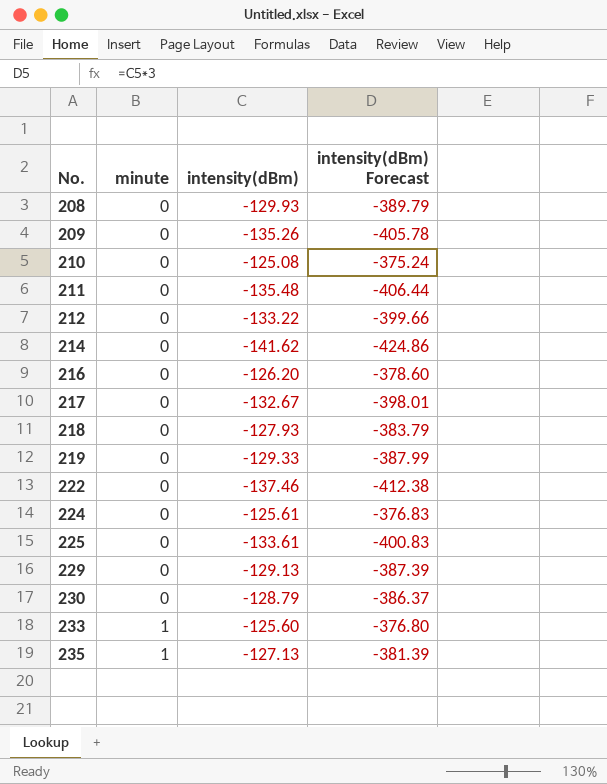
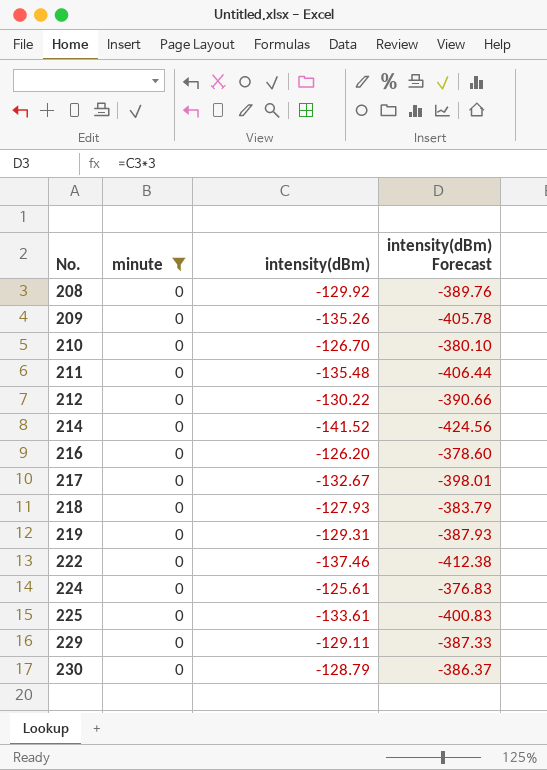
filter: none -> minute = 0
208 | intensity(dBm): -129.93 -> -129.92
208 | intensity(dBm) Forecast: -389.79 -> -389.76
210 | intensity(dBm): -125.08 -> -126.70
210 | intensity(dBm) Forecast: -375.24 -> -380.10
212 | intensity(dBm): -133.22 -> -130.22
212 | intensity(dBm) Forecast: -399.66 -> -390.66
214 | intensity(dBm): -141.62 -> -141.52
214 | intensity(dBm) Forecast: -424.86 -> -424.56
219 | intensity(dBm): -129.33 -> -129.31
219 | intensity(dBm) Forecast: -387.99 -> -387.93
229 | intensity(dBm): -129.13 -> -129.11
229 | intensity(dBm) Forecast: -387.39 -> -387.33

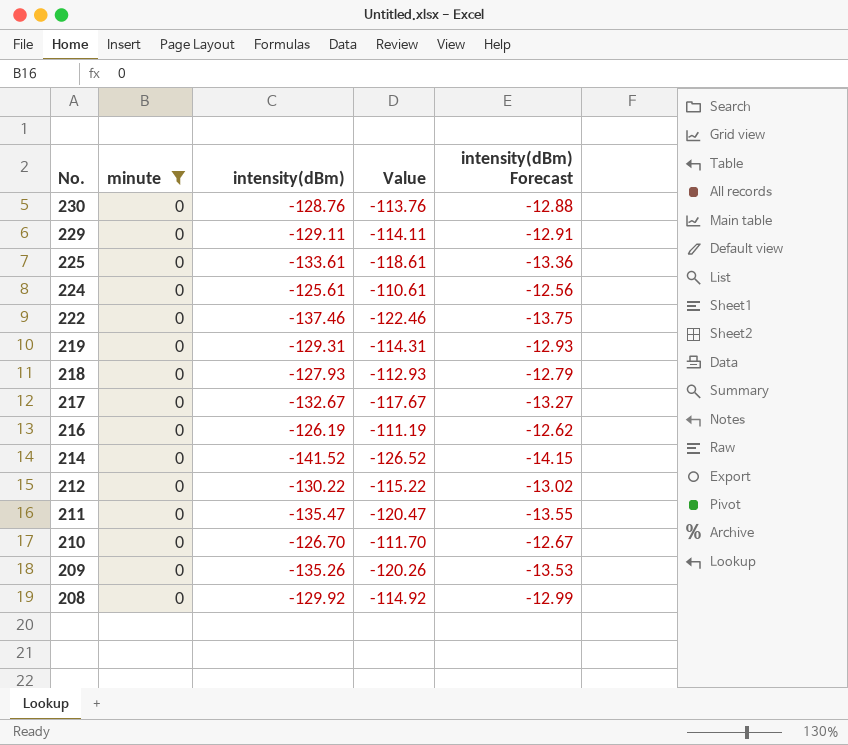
row order: No. ascending -> No. descending
column Value | formula: none -> [intensity(dBm)] + 15
column intensity(dBm) Forecast | formula: [intensity(dBm)] * 3 -> [intensity(dBm)] * 0.1
230 | intensity(dBm): -128.79 -> -128.76
216 | intensity(dBm): -126.20 -> -126.19
211 | intensity(dBm): -135.48 -> -135.47

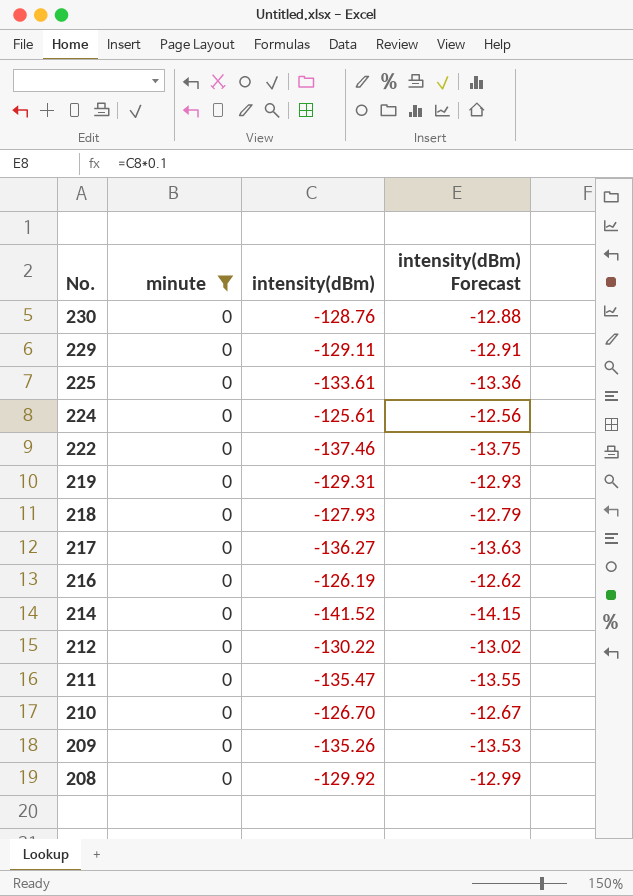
column Value | formula: [intensity(dBm)] + 15 -> none
217 | intensity(dBm): -132.67 -> -136.27
217 | intensity(dBm) Forecast: -13.27 -> -13.63

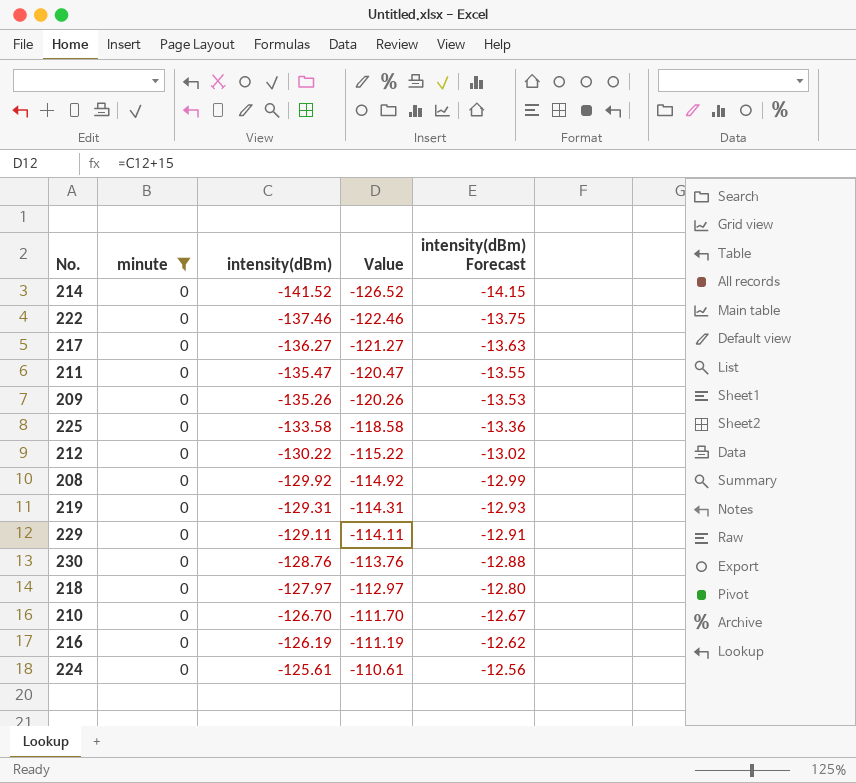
row order: No. descending -> intensity(dBm) ascending
column Value | formula: none -> [intensity(dBm)] + 15
225 | intensity(dBm): -133.61 -> -133.58
218 | intensity(dBm): -127.93 -> -127.97
218 | intensity(dBm) Forecast: -12.79 -> -12.80

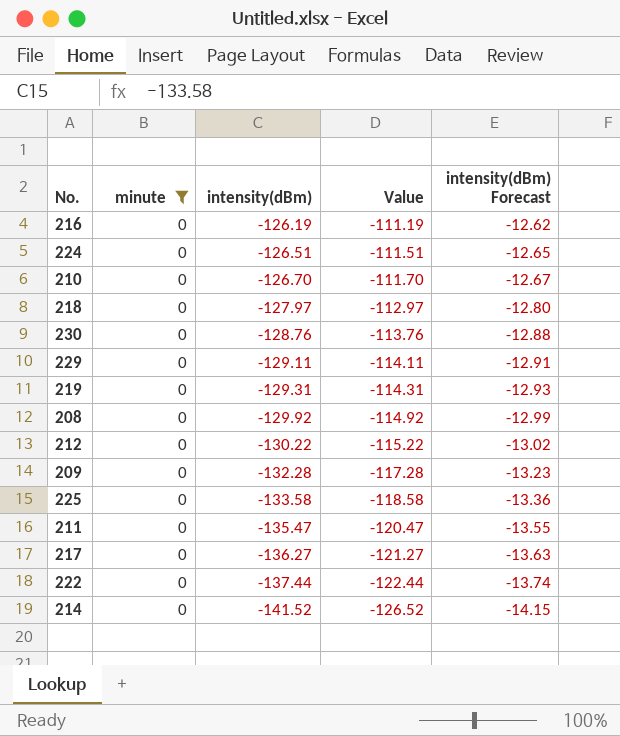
row order: intensity(dBm) ascending -> intensity(dBm) descending
224 | intensity(dBm): -125.61 -> -126.51
224 | Value: -110.61 -> -111.51
224 | intensity(dBm) Forecast: -12.56 -> -12.65
209 | intensity(dBm): -135.26 -> -132.28
209 | Value: -120.26 -> -117.28
209 | intensity(dBm) Forecast: -13.53 -> -13.23
222 | intensity(dBm): -137.46 -> -137.44
222 | Value: -122.46 -> -122.44
222 | intensity(dBm) Forecast: -13.75 -> -13.74

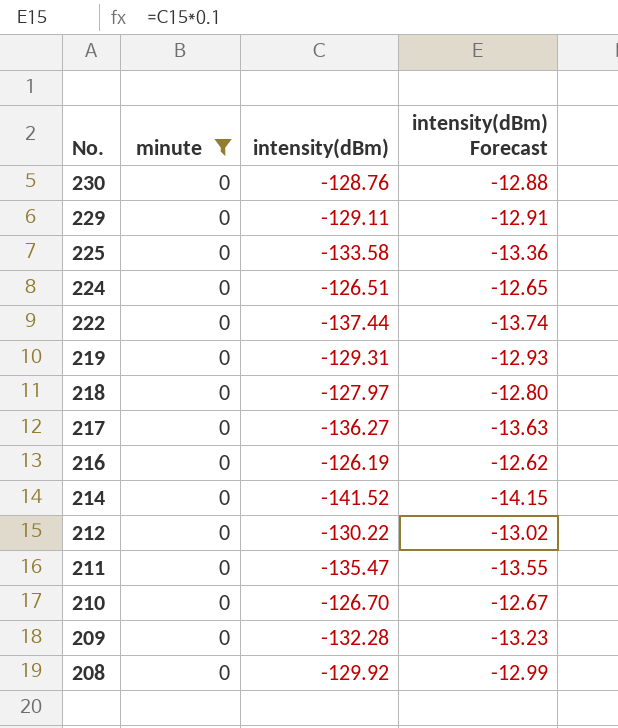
row order: intensity(dBm) descending -> No. descending
column Value | formula: [intensity(dBm)] + 15 -> none

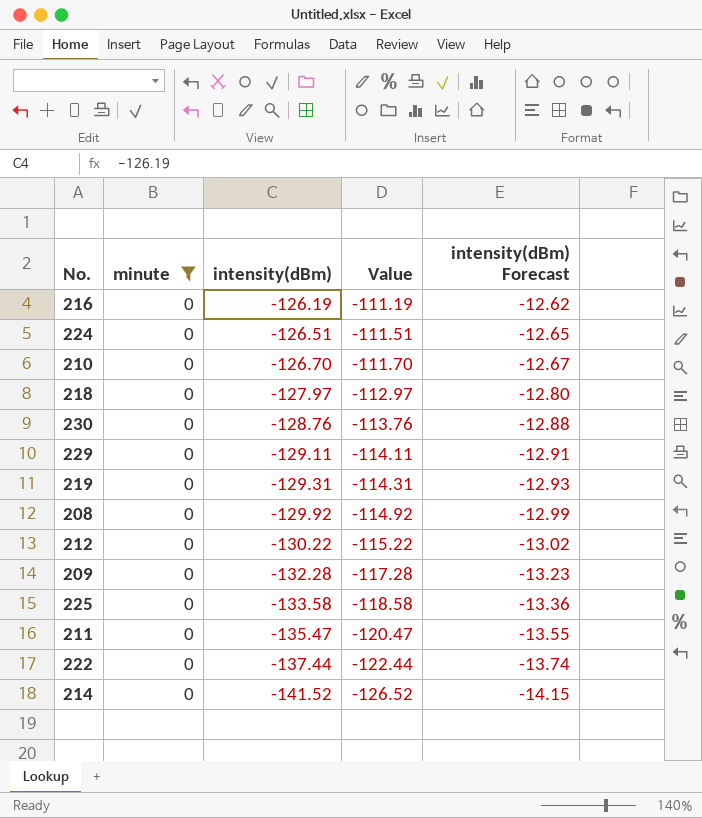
row order: No. descending -> intensity(dBm) descending
column Value | formula: none -> [intensity(dBm)] + 15
row 217: 0 | -136.27 | -13.63 -> none

